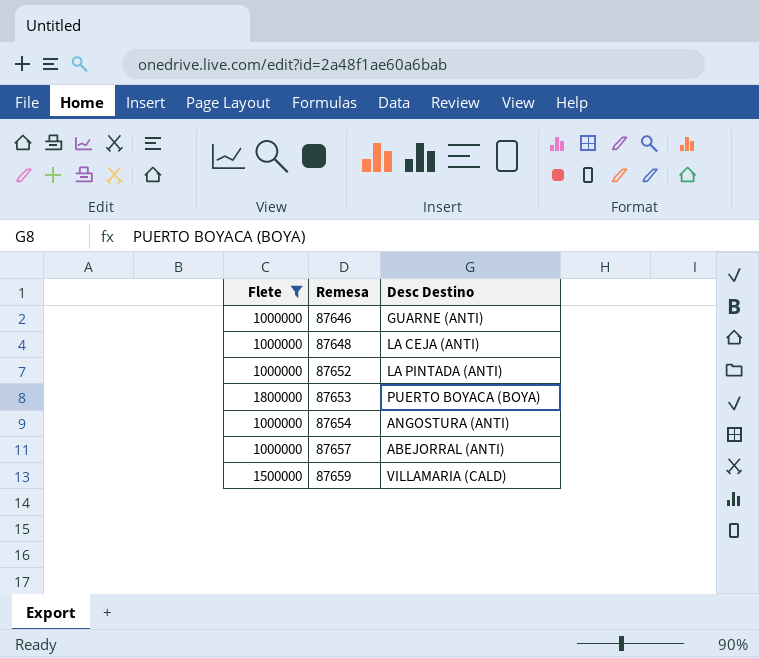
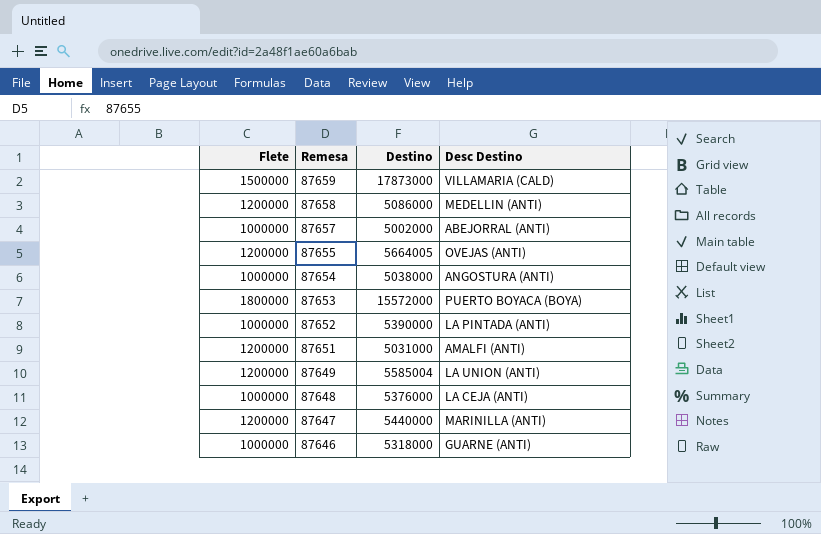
filter: Flete != 1200000 -> none
row order: Remesa ascending -> Remesa descending
column Destino | position: none -> 3

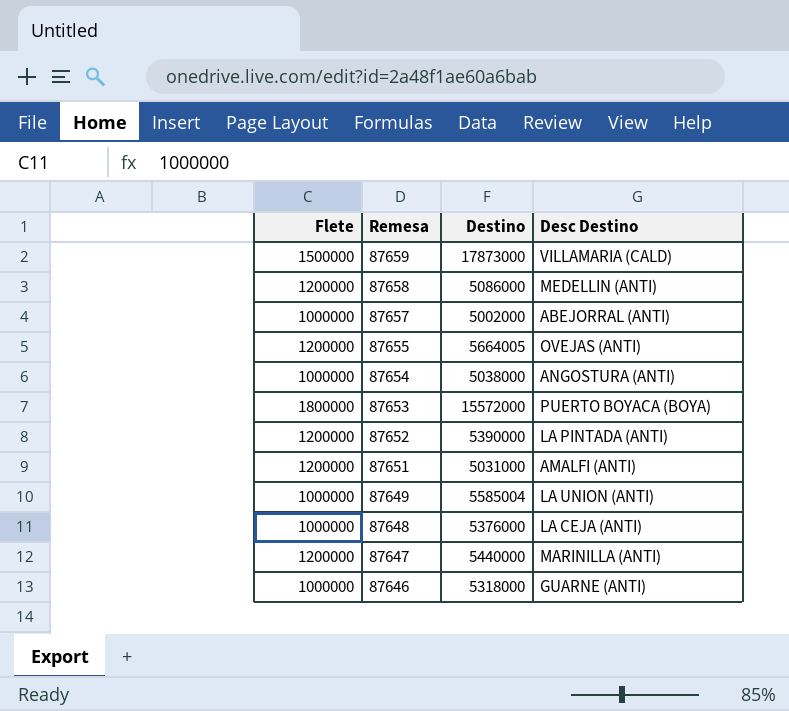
87652 | Flete: 1000000 -> 1200000
87649 | Flete: 1200000 -> 1000000

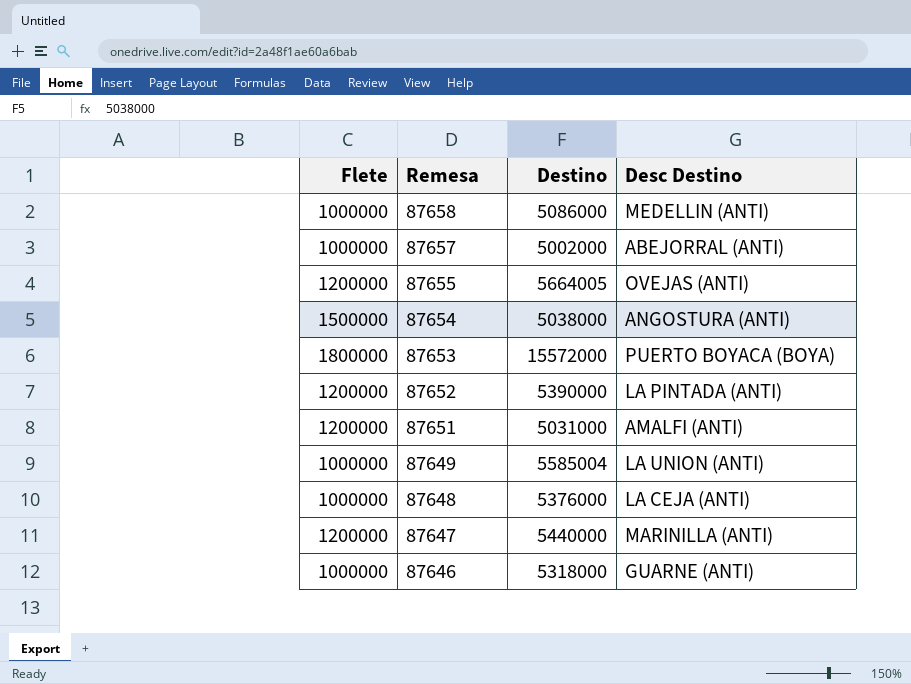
row 87659: 1500000 | 17873000 | VILLAMARIA (CALD) -> none
87658 | Flete: 1200000 -> 1000000
87654 | Flete: 1000000 -> 1500000

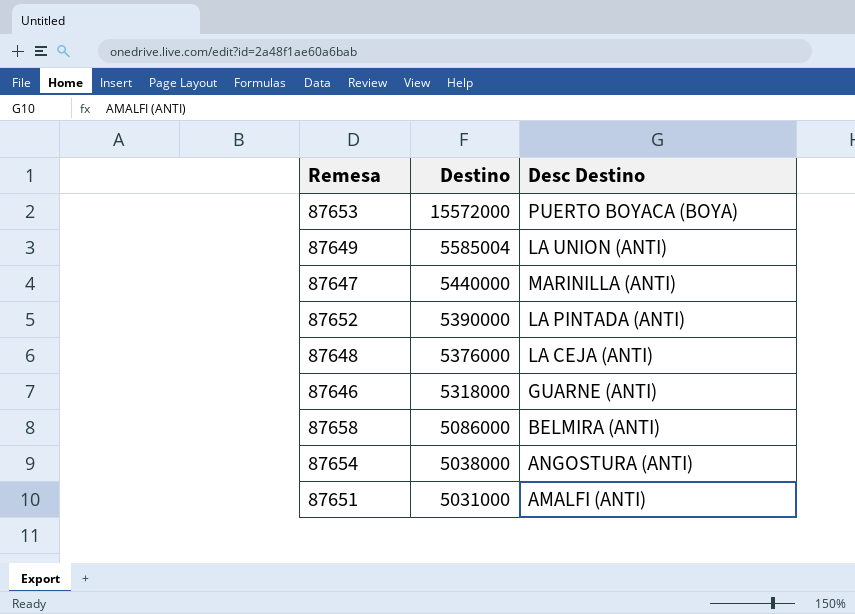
row order: Remesa descending -> Destino descending
column Flete | position: 1 -> none
row 87657: 1000000 | 5002000 | ABEJORRAL (ANTI) -> none
row 87655: 1200000 | 5664005 | OVEJAS (ANTI) -> none
87658 | Desc Destino: MEDELLIN (ANTI) -> BELMIRA (ANTI)

